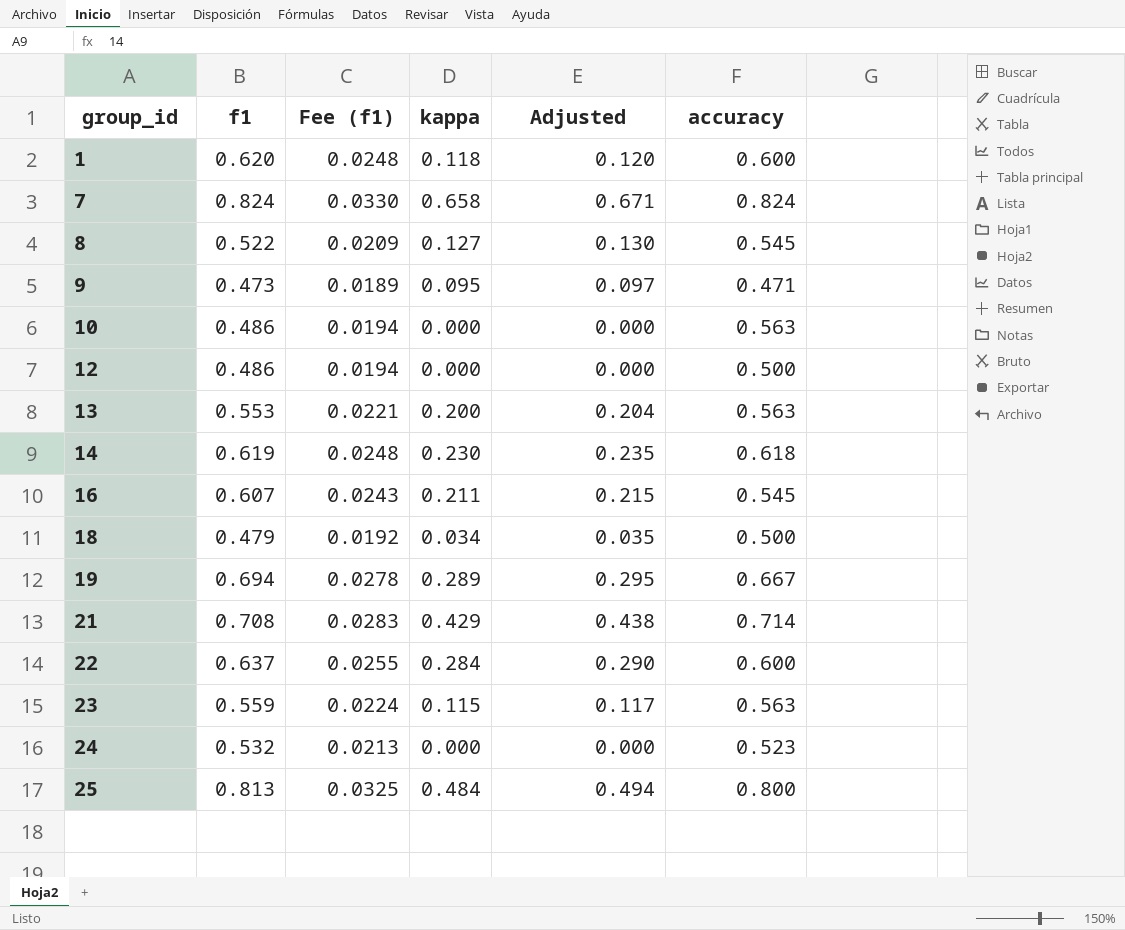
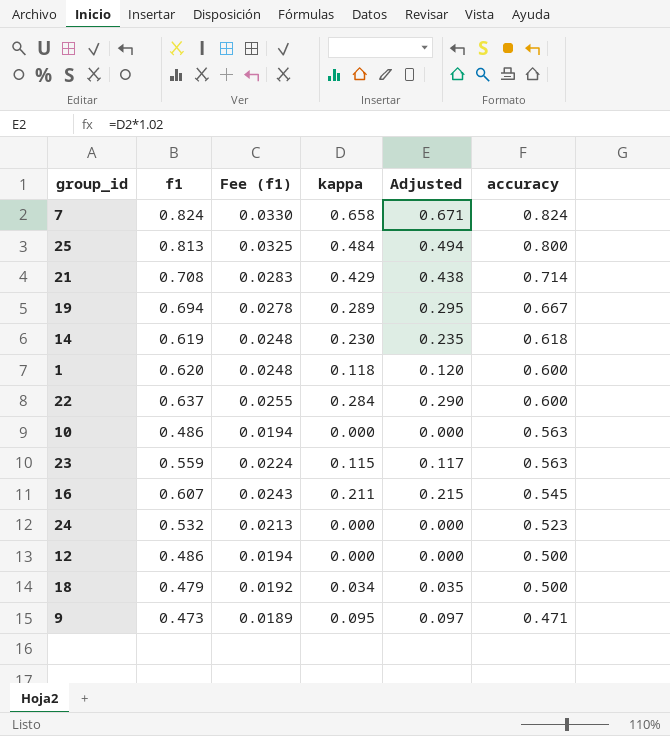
row order: group_id ascending -> accuracy descending
row 8: 0.522 | 0.0209 | 0.127 | 0.130 | 0.545 -> none
row 13: 0.553 | 0.0221 | 0.200 | 0.204 | 0.563 -> none

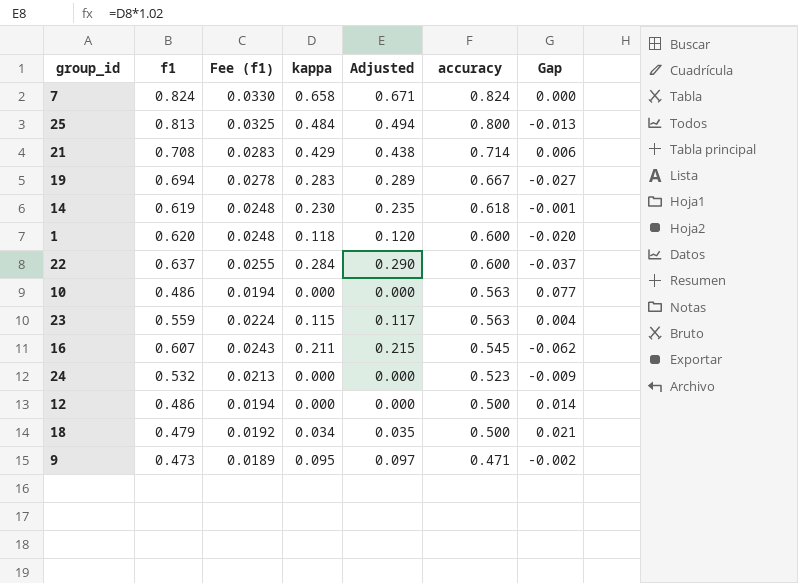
column Gap | formula: none -> [accuracy] - [f1]
19 | kappa: 0.289 -> 0.283
19 | Adjusted: 0.295 -> 0.289

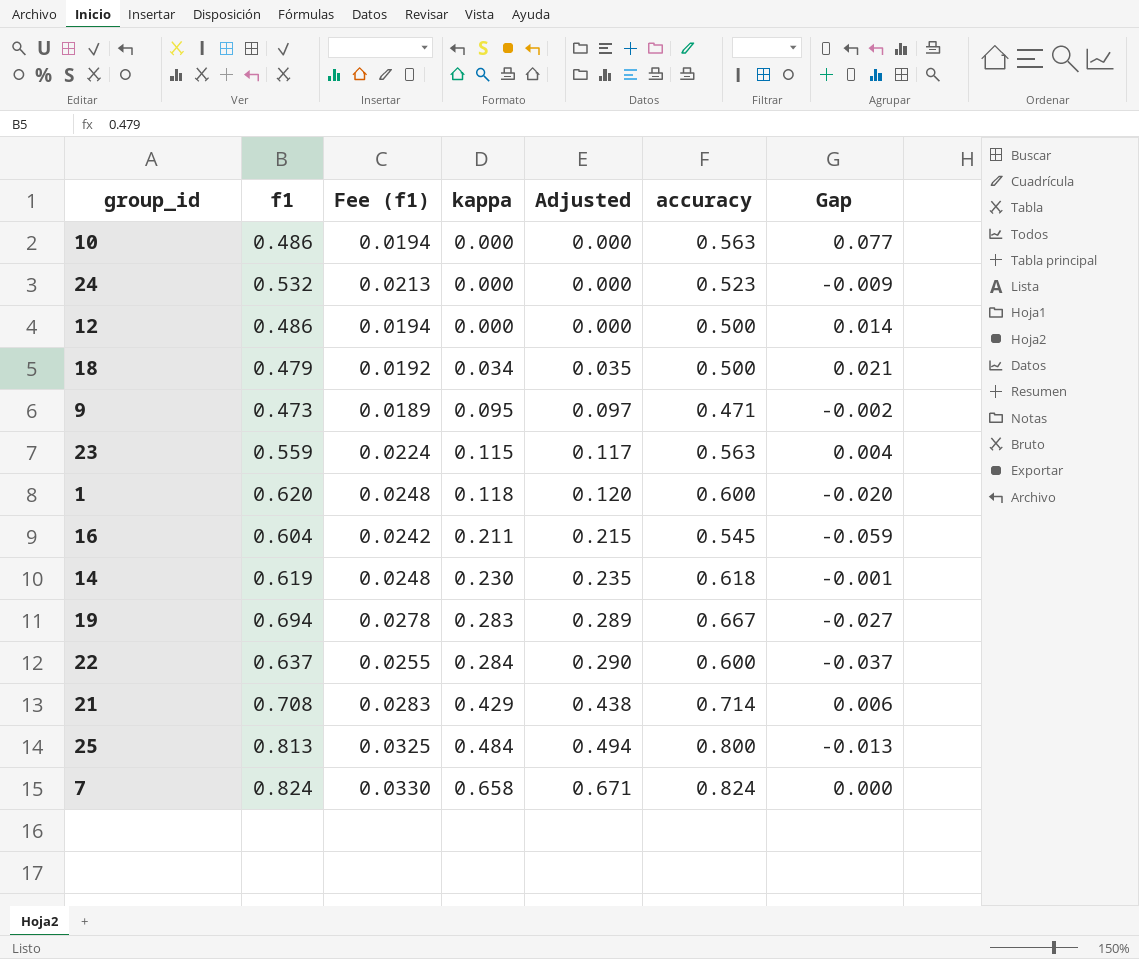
row order: accuracy descending -> kappa ascending
16 | f1: 0.607 -> 0.604
16 | Fee (f1): 0.0243 -> 0.0242
16 | Gap: -0.062 -> -0.059

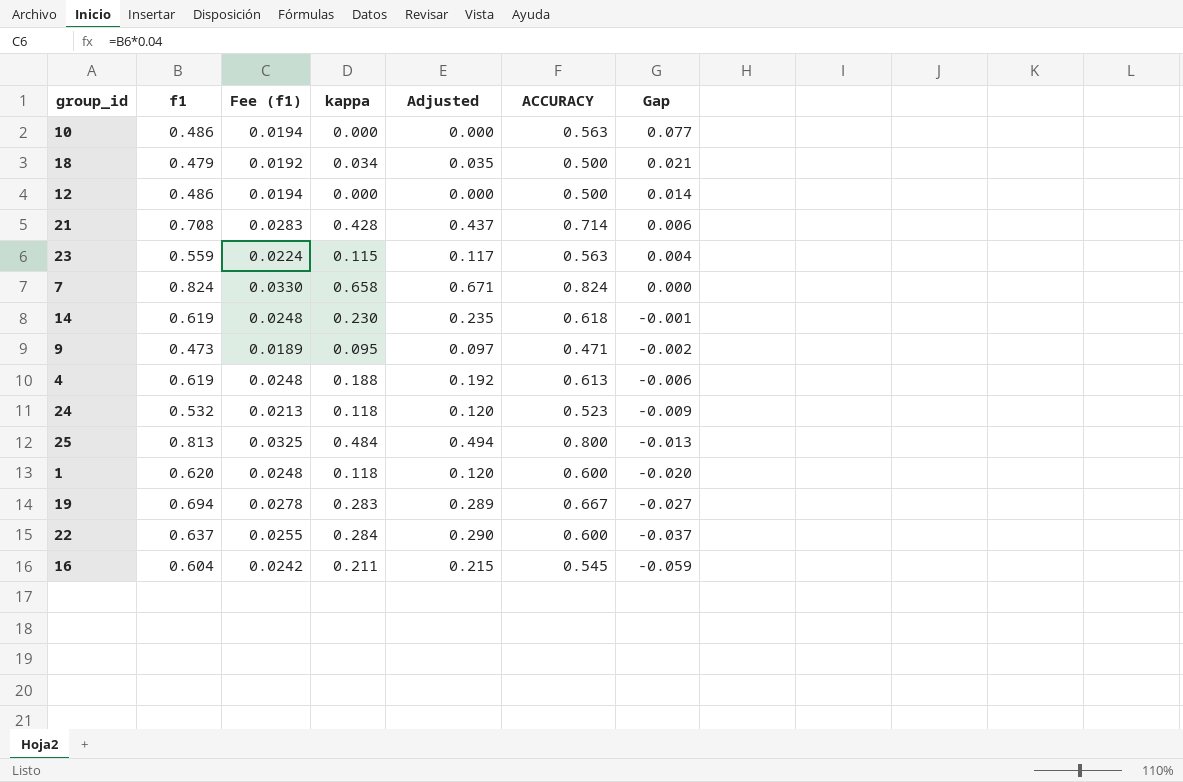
row order: kappa ascending -> Gap descending
column name: accuracy -> ACCURACY
21 | kappa: 0.429 -> 0.428
21 | Adjusted: 0.438 -> 0.437
row 4: none -> 0.619 | 0.0248 | 0.188 | 0.192 | 0.613 | -0.006
24 | kappa: 0.000 -> 0.118
24 | Adjusted: 0.000 -> 0.120

